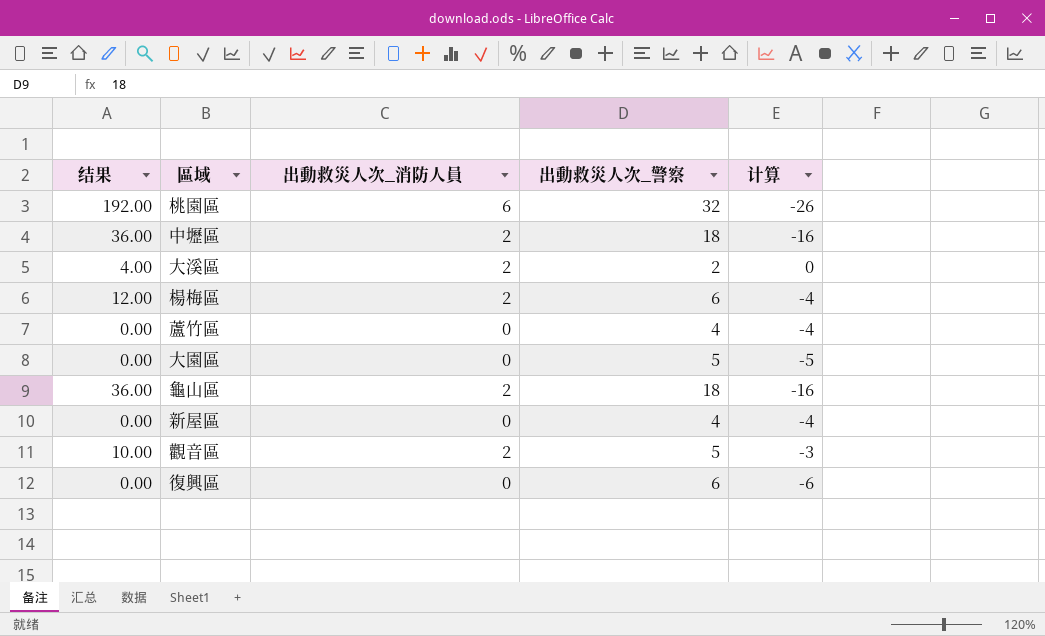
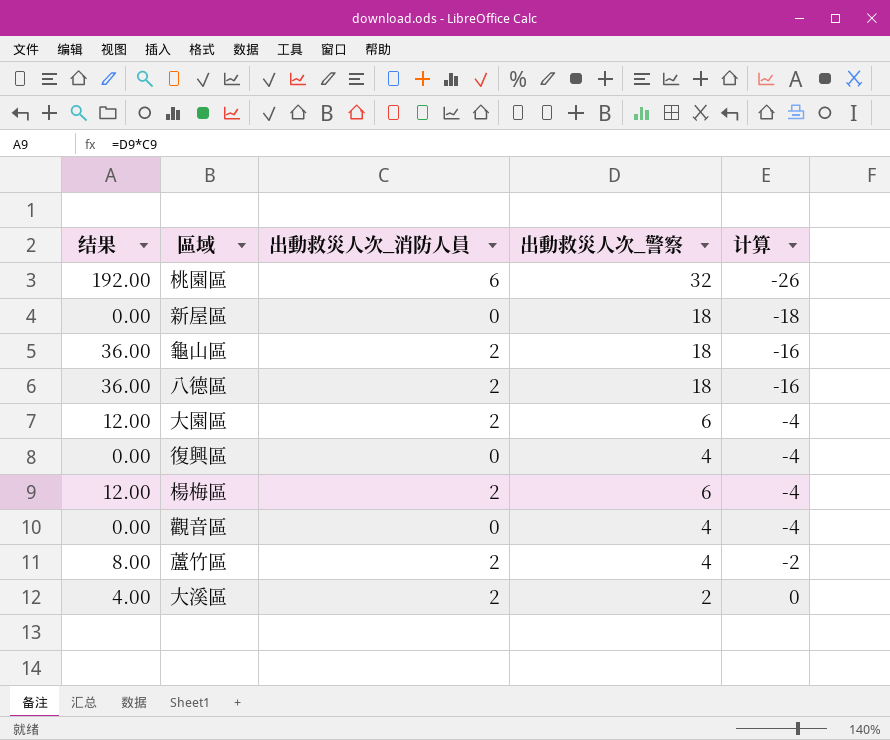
row order: none -> 计算 ascending
row 中壢區: 36.00 | 2 | 18 | -16 -> none
新屋區 | 出動救災人次_警察: 4 -> 18
新屋區 | 计算: -4 -> -18
row 八德區: none -> 36.00 | 2 | 18 | -16
大園區 | 结果: 0.00 -> 12.00
大園區 | 出動救災人次_消防人員: 0 -> 2
大園區 | 出動救災人次_警察: 5 -> 6
大園區 | 计算: -5 -> -4
復興區 | 出動救災人次_警察: 6 -> 4
復興區 | 计算: -6 -> -4
觀音區 | 结果: 10.00 -> 0.00
觀音區 | 出動救災人次_消防人員: 2 -> 0
觀音區 | 出動救災人次_警察: 5 -> 4
觀音區 | 计算: -3 -> -4
蘆竹區 | 结果: 0.00 -> 8.00
蘆竹區 | 出動救災人次_消防人員: 0 -> 2
蘆竹區 | 计算: -4 -> -2

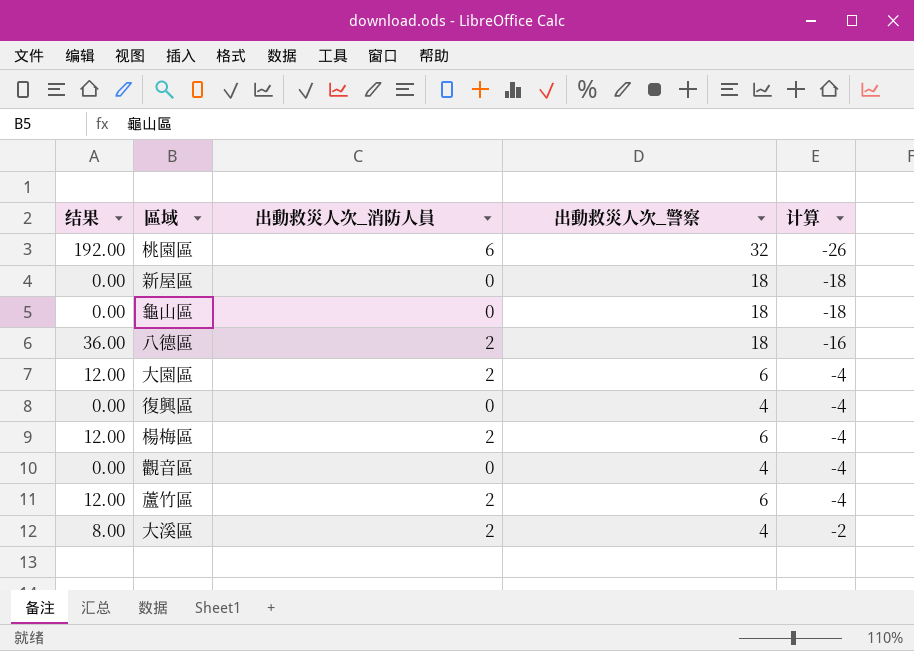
龜山區 | 结果: 36.00 -> 0.00
龜山區 | 出動救災人次_消防人員: 2 -> 0
龜山區 | 计算: -16 -> -18
蘆竹區 | 结果: 8.00 -> 12.00
蘆竹區 | 出動救災人次_警察: 4 -> 6
蘆竹區 | 计算: -2 -> -4
大溪區 | 结果: 4.00 -> 8.00
大溪區 | 出動救災人次_警察: 2 -> 4
大溪區 | 计算: 0 -> -2

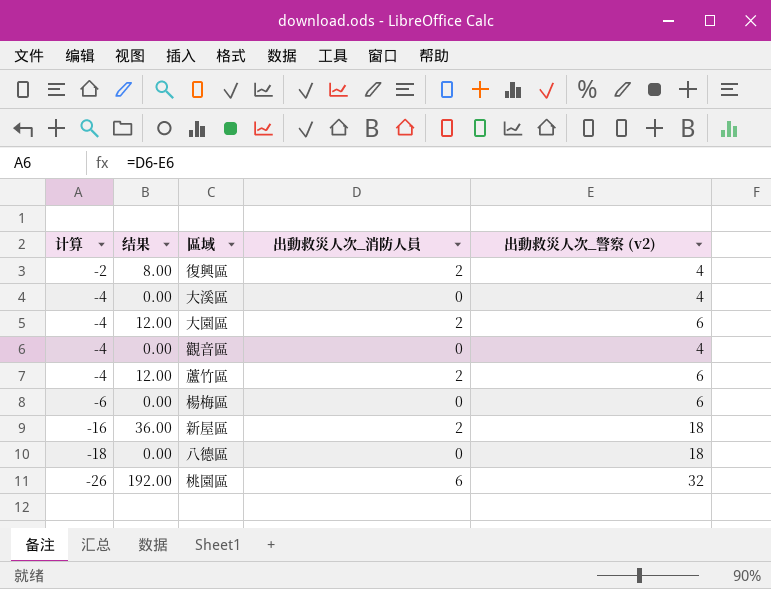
row order: 计算 ascending -> 计算 descending
column 计算 | position: 5 -> 1
column name: 出動救災人次_警察 -> 出動救災人次_警察 (v2)
row 龜山區: 0.00 | 0 | 18 | -18 -> none
復興區 | 计算: -4 -> -2
復興區 | 结果: 0.00 -> 8.00
復興區 | 出動救災人次_消防人員: 0 -> 2
大溪區 | 计算: -2 -> -4
大溪區 | 结果: 8.00 -> 0.00
大溪區 | 出動救災人次_消防人員: 2 -> 0
楊梅區 | 计算: -4 -> -6
楊梅區 | 结果: 12.00 -> 0.00
楊梅區 | 出動救災人次_消防人員: 2 -> 0
新屋區 | 计算: -18 -> -16
新屋區 | 结果: 0.00 -> 36.00
新屋區 | 出動救災人次_消防人員: 0 -> 2
八德區 | 计算: -16 -> -18
八德區 | 结果: 36.00 -> 0.00
八德區 | 出動救災人次_消防人員: 2 -> 0

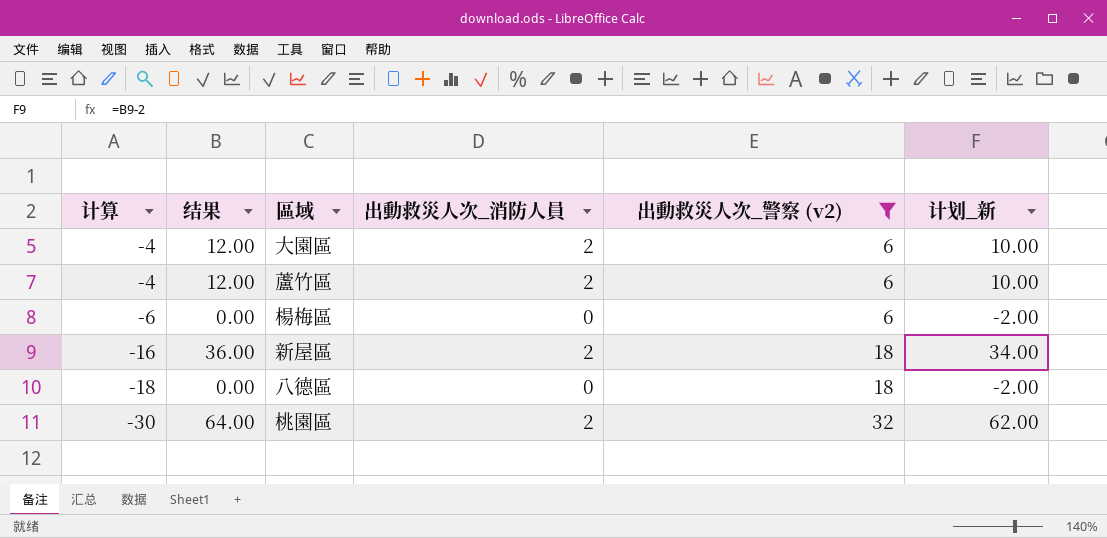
filter: none -> 出動救災人次_警察 (v2) != 4
column 计划_新 | formula: none -> [结果] - 2
桃園區 | 计算: -26 -> -30
桃園區 | 结果: 192.00 -> 64.00
桃園區 | 出動救災人次_消防人員: 6 -> 2

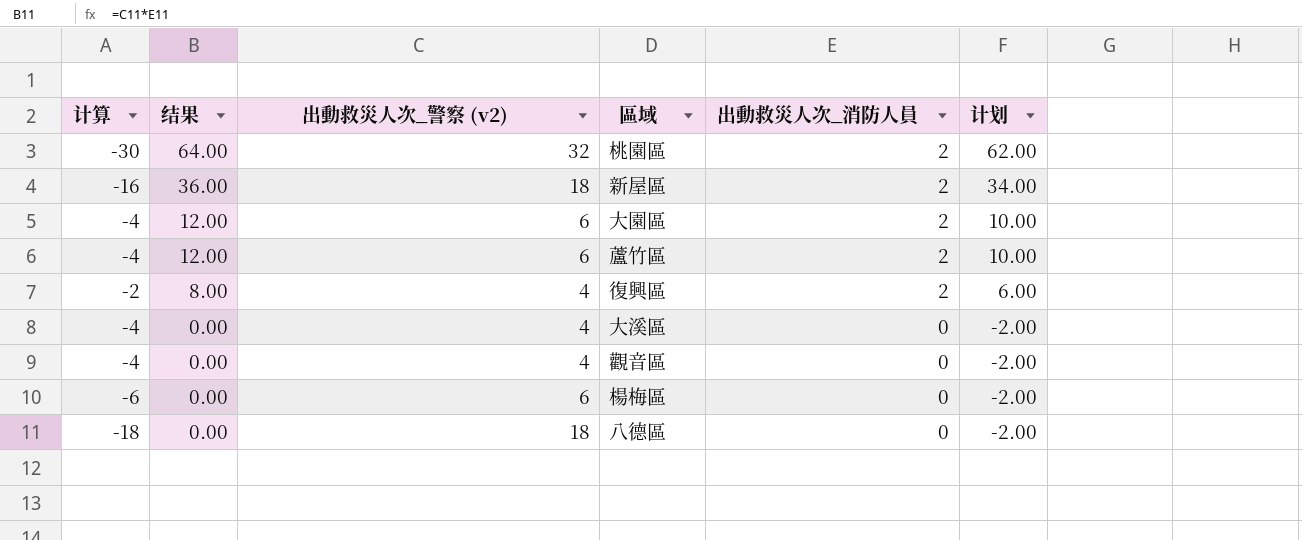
filter: 出動救災人次_警察 (v2) != 4 -> none
row order: 计算 descending -> 结果 descending
column 出動救災人次_警察 (v2) | position: 5 -> 3
column name: 计划_新 -> 计划

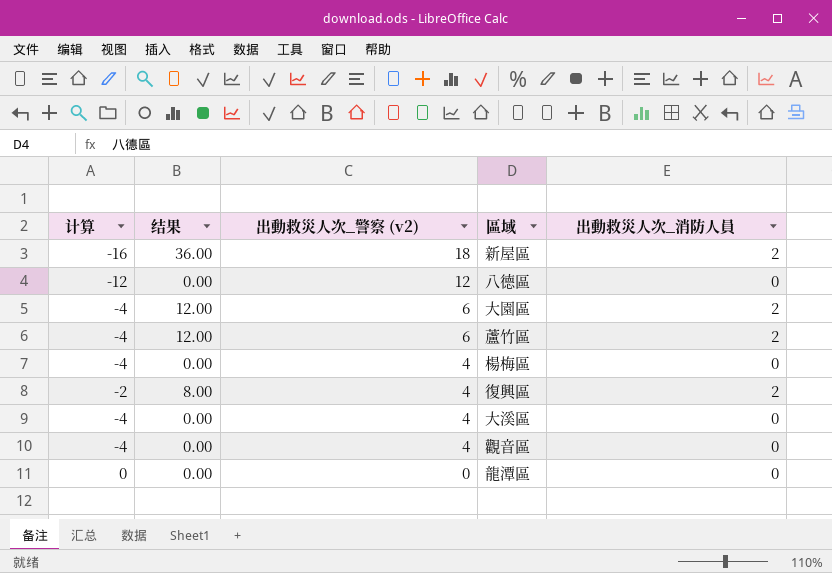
row order: 结果 descending -> 出動救災人次_警察 (v2) descending
column 计划 | formula: [结果] - 2 -> none
row 桃園區: -30 | 64.00 | 32 | 2 | 62.00 -> none
八德區 | 计算: -18 -> -12
八德區 | 出動救災人次_警察 (v2): 18 -> 12
楊梅區 | 计算: -6 -> -4
楊梅區 | 出動救災人次_警察 (v2): 6 -> 4
row 龍潭區: none -> 0 | 0.00 | 0 | 0

